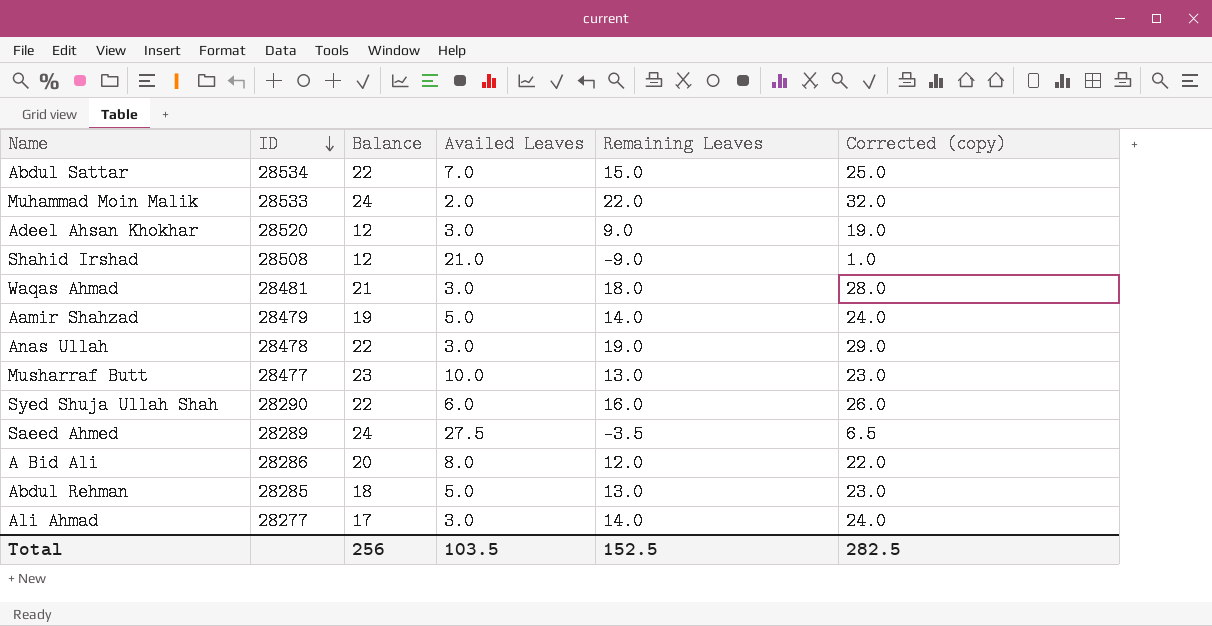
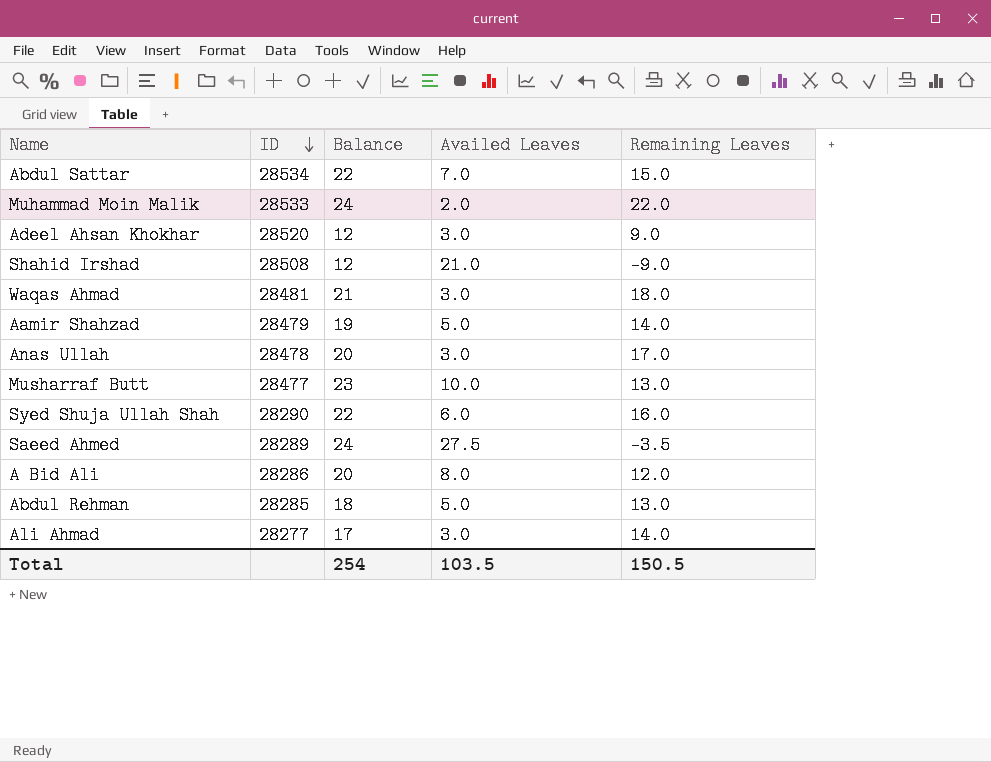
column Corrected (copy) | formula: [Remaining Leaves] + 10 -> none
Anas Ullah | Balance: 22 -> 20
Anas Ullah | Remaining Leaves: 19.0 -> 17.0
Total | Balance: 256 -> 254
Total | Remaining Leaves: 152.5 -> 150.5

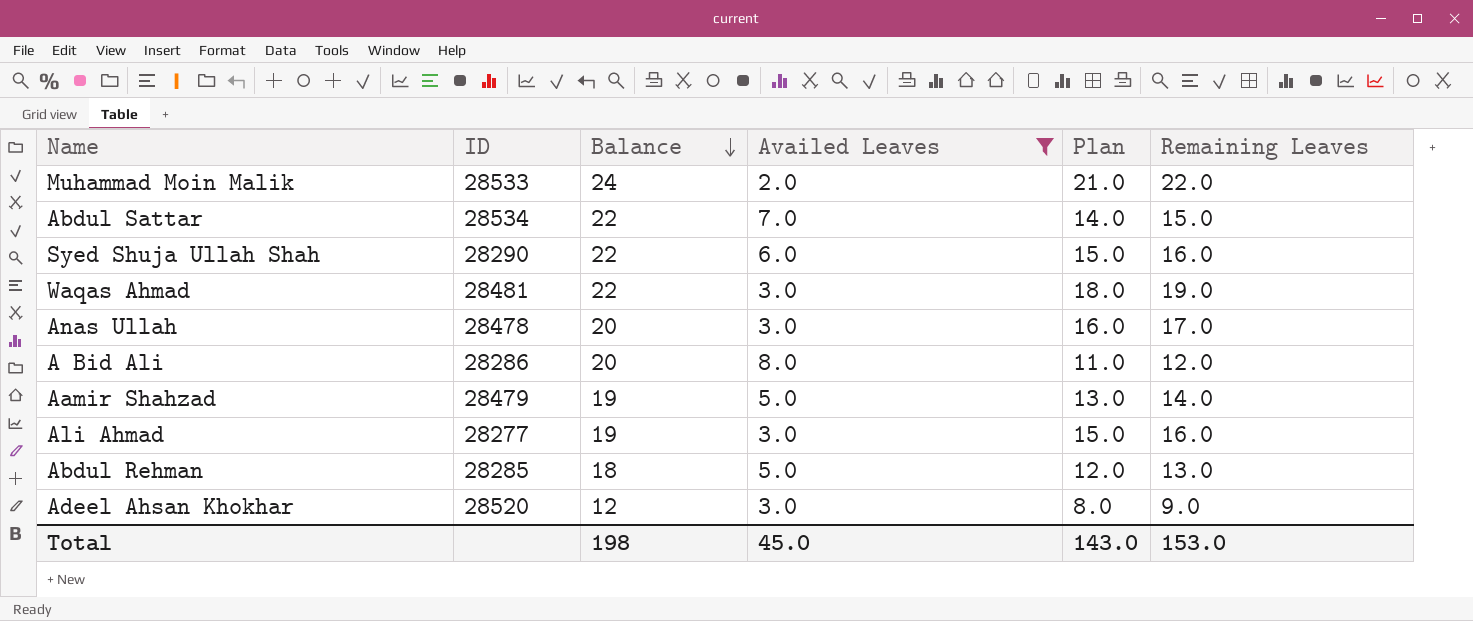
filter: none -> Availed Leaves <= 8.0
row order: ID descending -> Balance descending
column Plan | formula: none -> [Remaining Leaves] - 1
Waqas Ahmad | Balance: 21 -> 22
Waqas Ahmad | Remaining Leaves: 18.0 -> 19.0
Ali Ahmad | Balance: 17 -> 19
Ali Ahmad | Remaining Leaves: 14.0 -> 16.0
Total | Balance: 254 -> 198
Total | Availed Leaves: 103.5 -> 45.0
Total | Remaining Leaves: 150.5 -> 153.0

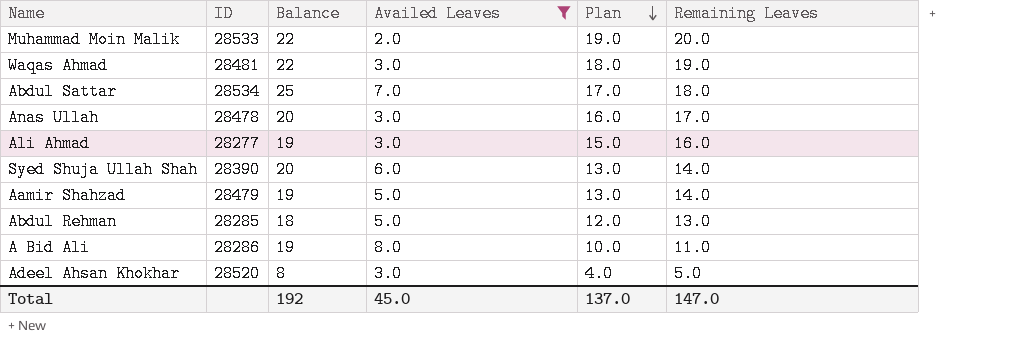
row order: Balance descending -> Plan descending
Muhammad Moin Malik | Balance: 24 -> 22
Muhammad Moin Malik | Plan: 21.0 -> 19.0
Muhammad Moin Malik | Remaining Leaves: 22.0 -> 20.0
Abdul Sattar | Balance: 22 -> 25
Abdul Sattar | Plan: 14.0 -> 17.0
Abdul Sattar | Remaining Leaves: 15.0 -> 18.0
Syed Shuja Ullah Shah | ID: 28290 -> 28390
Syed Shuja Ullah Shah | Balance: 22 -> 20
Syed Shuja Ullah Shah | Plan: 15.0 -> 13.0
Syed Shuja Ullah Shah | Remaining Leaves: 16.0 -> 14.0
A Bid Ali | Balance: 20 -> 19
A Bid Ali | Plan: 11.0 -> 10.0
A Bid Ali | Remaining Leaves: 12.0 -> 11.0
Adeel Ahsan Khokhar | Balance: 12 -> 8
Adeel Ahsan Khokhar | Plan: 8.0 -> 4.0
Adeel Ahsan Khokhar | Remaining Leaves: 9.0 -> 5.0
Total | Balance: 198 -> 192
Total | Plan: 143.0 -> 137.0
Total | Remaining Leaves: 153.0 -> 147.0

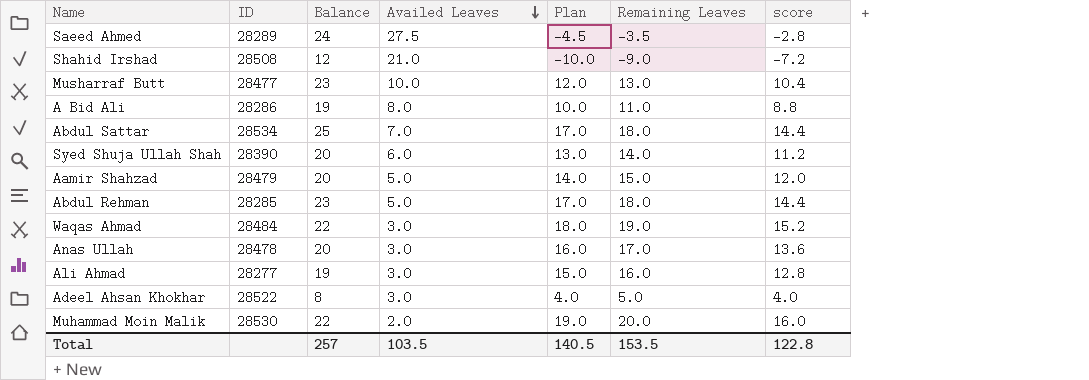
filter: Availed Leaves <= 8.0 -> none
row order: Plan descending -> Availed Leaves descending
column score | formula: none -> [Remaining Leaves] * 0.8
Aamir Shahzad | Balance: 19 -> 20
Aamir Shahzad | Plan: 13.0 -> 14.0
Aamir Shahzad | Remaining Leaves: 14.0 -> 15.0
Abdul Rehman | Balance: 18 -> 23
Abdul Rehman | Plan: 12.0 -> 17.0
Abdul Rehman | Remaining Leaves: 13.0 -> 18.0
Waqas Ahmad | ID: 28481 -> 28484
Adeel Ahsan Khokhar | ID: 28520 -> 28522
Muhammad Moin Malik | ID: 28533 -> 28530
Total | Balance: 192 -> 257
Total | Availed Leaves: 45.0 -> 103.5
Total | Plan: 137.0 -> 140.5
Total | Remaining Leaves: 147.0 -> 153.5

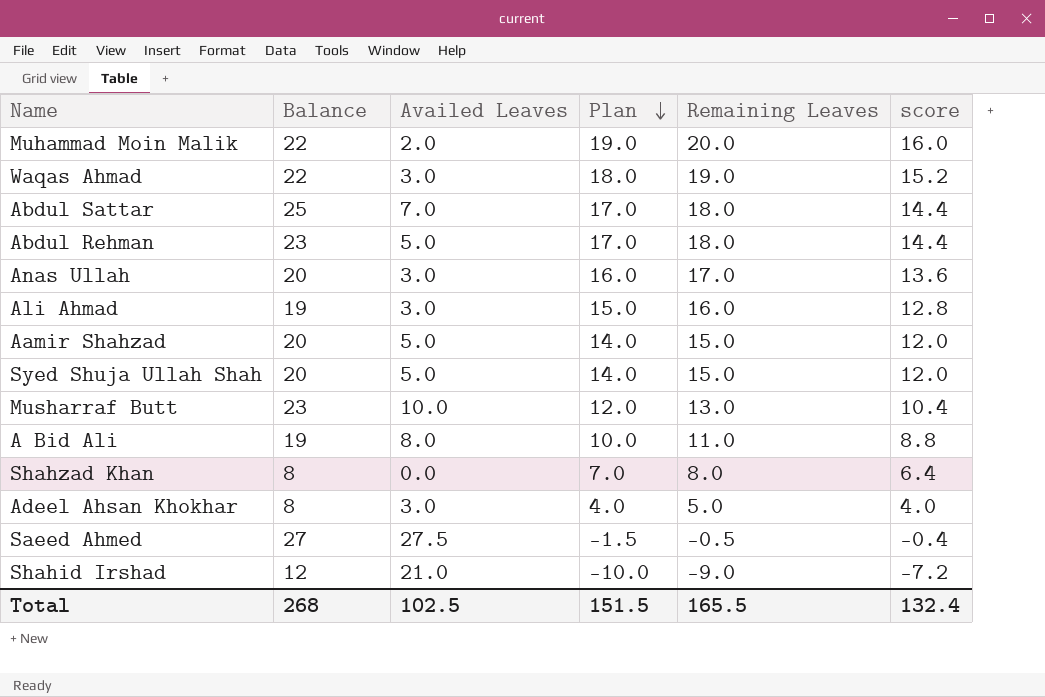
row order: Availed Leaves descending -> Plan descending
column ID | position: 2 -> none
Syed Shuja Ullah Shah | Availed Leaves: 6.0 -> 5.0
Syed Shuja Ullah Shah | Plan: 13.0 -> 14.0
Syed Shuja Ullah Shah | Remaining Leaves: 14.0 -> 15.0
Syed Shuja Ullah Shah | score: 11.2 -> 12.0
row Shahzad Khan: none -> 8 | 0.0 | 7.0 | 8.0 | 6.4
Saeed Ahmed | Balance: 24 -> 27
Saeed Ahmed | Plan: -4.5 -> -1.5
Saeed Ahmed | Remaining Leaves: -3.5 -> -0.5
Saeed Ahmed | score: -2.8 -> -0.4
Total | Balance: 257 -> 268
Total | Availed Leaves: 103.5 -> 102.5
Total | Plan: 140.5 -> 151.5
Total | Remaining Leaves: 153.5 -> 165.5
Total | score: 122.8 -> 132.4

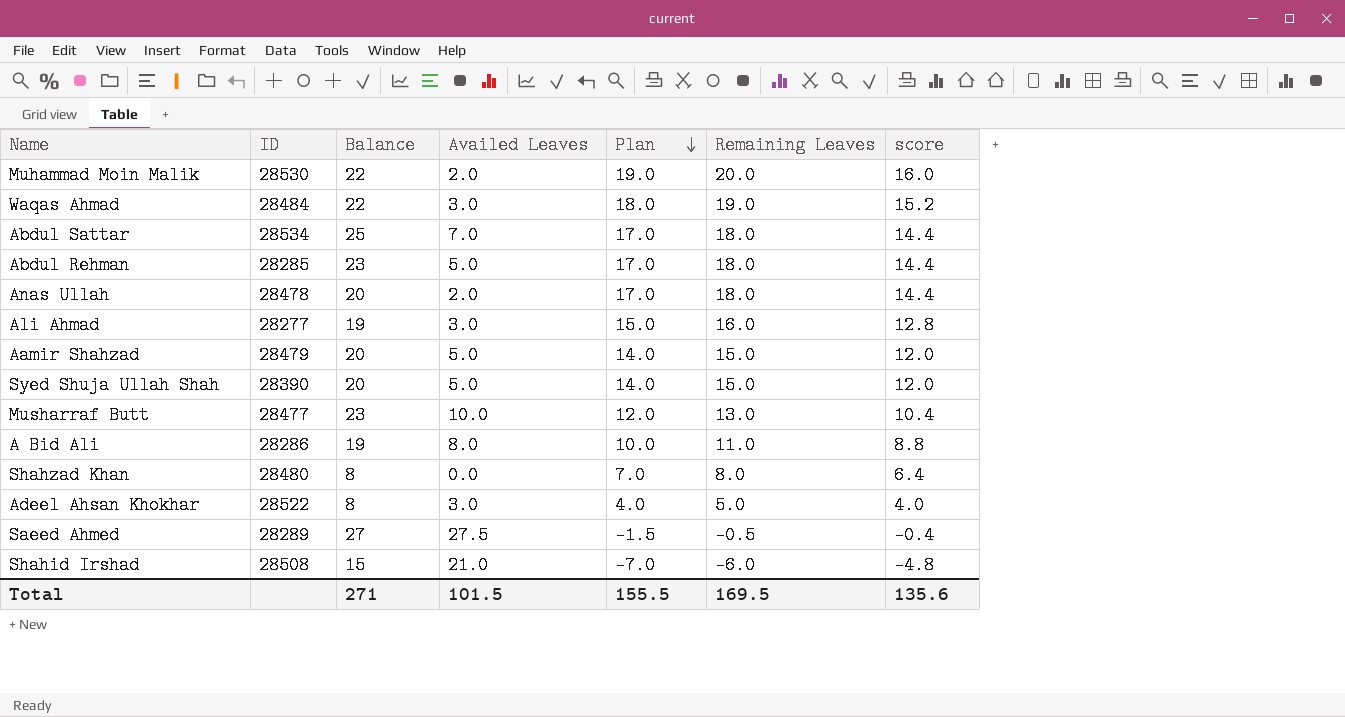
column ID | position: none -> 2
Anas Ullah | Availed Leaves: 3.0 -> 2.0
Anas Ullah | Plan: 16.0 -> 17.0
Anas Ullah | Remaining Leaves: 17.0 -> 18.0
Anas Ullah | score: 13.6 -> 14.4
Shahid Irshad | Balance: 12 -> 15
Shahid Irshad | Plan: -10.0 -> -7.0
Shahid Irshad | Remaining Leaves: -9.0 -> -6.0
Shahid Irshad | score: -7.2 -> -4.8
Total | Balance: 268 -> 271
Total | Availed Leaves: 102.5 -> 101.5
Total | Plan: 151.5 -> 155.5
Total | Remaining Leaves: 165.5 -> 169.5
Total | score: 132.4 -> 135.6

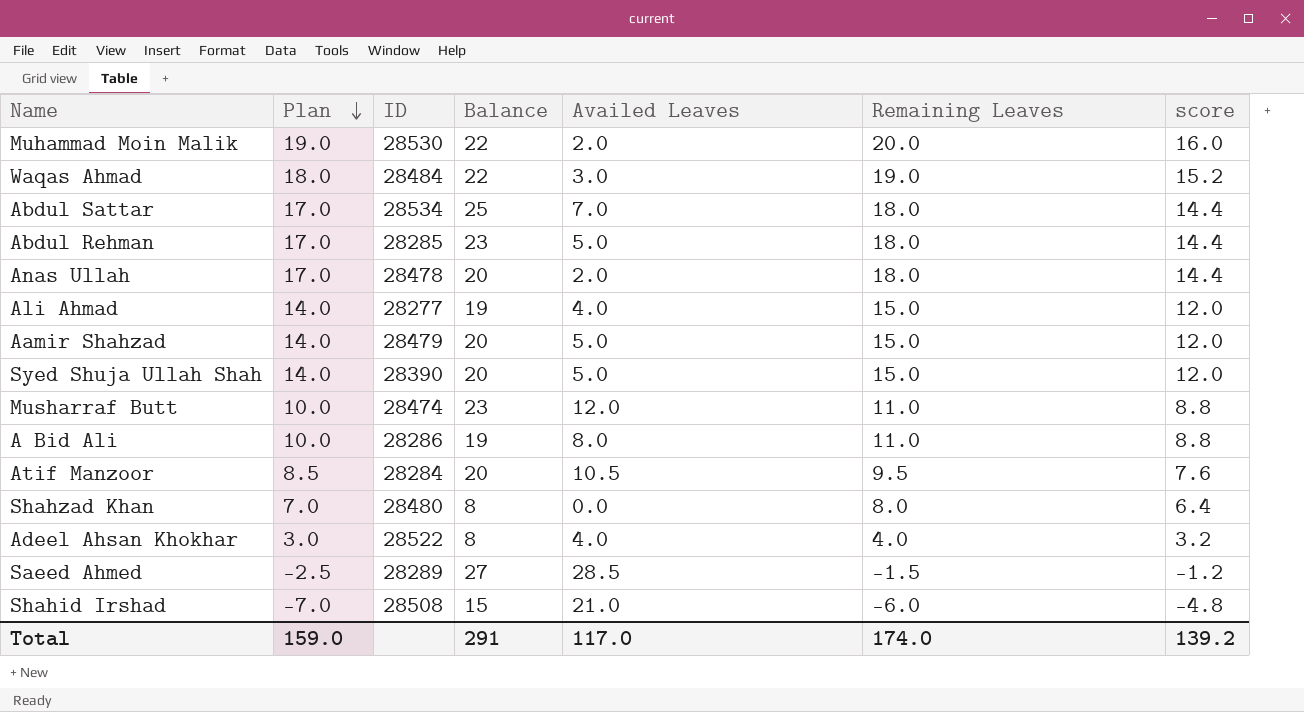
column Plan | position: 5 -> 2
Ali Ahmad | Plan: 15.0 -> 14.0
Ali Ahmad | Availed Leaves: 3.0 -> 4.0
Ali Ahmad | Remaining Leaves: 16.0 -> 15.0
Ali Ahmad | score: 12.8 -> 12.0
Musharraf Butt | Plan: 12.0 -> 10.0
Musharraf Butt | ID: 28477 -> 28474
Musharraf Butt | Availed Leaves: 10.0 -> 12.0
Musharraf Butt | Remaining Leaves: 13.0 -> 11.0
Musharraf Butt | score: 10.4 -> 8.8
row Atif Manzoor: none -> 8.5 | 28284 | 20 | 10.5 | 9.5 | 7.6
Adeel Ahsan Khokhar | Plan: 4.0 -> 3.0
Adeel Ahsan Khokhar | Availed Leaves: 3.0 -> 4.0
Adeel Ahsan Khokhar | Remaining Leaves: 5.0 -> 4.0
Adeel Ahsan Khokhar | score: 4.0 -> 3.2
Saeed Ahmed | Plan: -1.5 -> -2.5
Saeed Ahmed | Availed Leaves: 27.5 -> 28.5
Saeed Ahmed | Remaining Leaves: -0.5 -> -1.5
Saeed Ahmed | score: -0.4 -> -1.2
Total | Plan: 155.5 -> 159.0
Total | Balance: 271 -> 291
Total | Availed Leaves: 101.5 -> 117.0
Total | Remaining Leaves: 169.5 -> 174.0
Total | score: 135.6 -> 139.2

